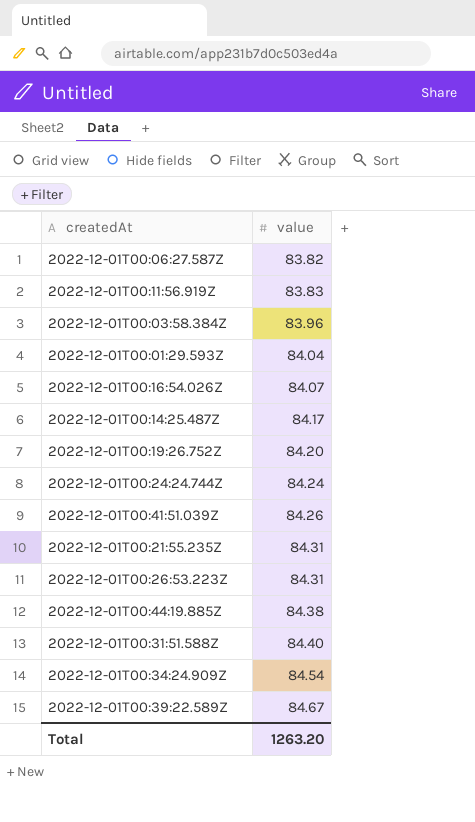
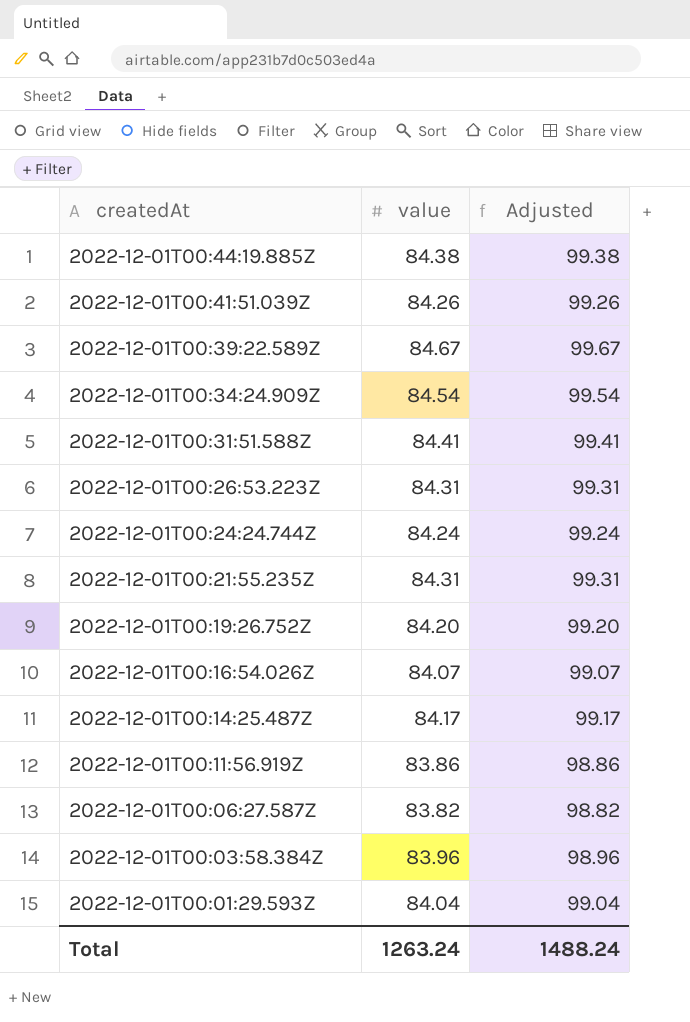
row order: value ascending -> createdAt descending
column Adjusted | formula: none -> [value] + 15
2022-12-01T00:31:51.588Z | value: 84.40 -> 84.41
2022-12-01T00:11:56.919Z | value: 83.83 -> 83.86
Total | value: 1263.20 -> 1263.24

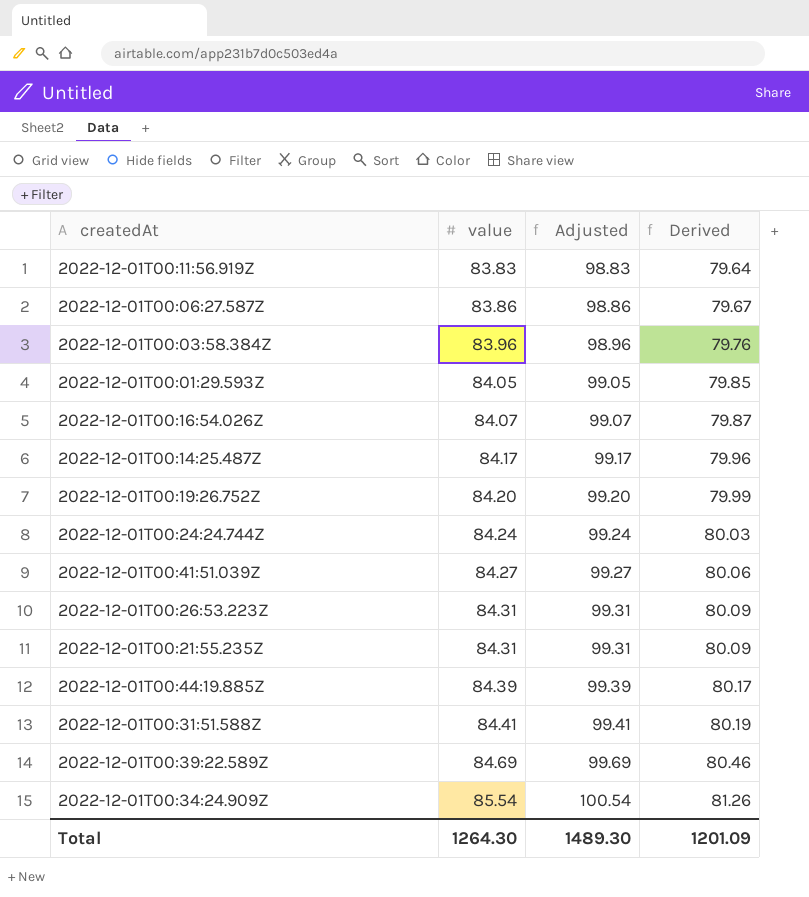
row order: createdAt descending -> value ascending
column Derived | formula: none -> [value] * 0.95
2022-12-01T00:11:56.919Z | value: 83.86 -> 83.83
2022-12-01T00:11:56.919Z | Adjusted: 98.86 -> 98.83
2022-12-01T00:06:27.587Z | value: 83.82 -> 83.86
2022-12-01T00:06:27.587Z | Adjusted: 98.82 -> 98.86
2022-12-01T00:01:29.593Z | value: 84.04 -> 84.05
2022-12-01T00:01:29.593Z | Adjusted: 99.04 -> 99.05
2022-12-01T00:41:51.039Z | value: 84.26 -> 84.27
2022-12-01T00:41:51.039Z | Adjusted: 99.26 -> 99.27
2022-12-01T00:44:19.885Z | value: 84.38 -> 84.39
2022-12-01T00:44:19.885Z | Adjusted: 99.38 -> 99.39
2022-12-01T00:39:22.589Z | value: 84.67 -> 84.69
2022-12-01T00:39:22.589Z | Adjusted: 99.67 -> 99.69
2022-12-01T00:34:24.909Z | value: 84.54 -> 85.54
2022-12-01T00:34:24.909Z | Adjusted: 99.54 -> 100.54
Total | value: 1263.24 -> 1264.30
Total | Adjusted: 1488.24 -> 1489.30

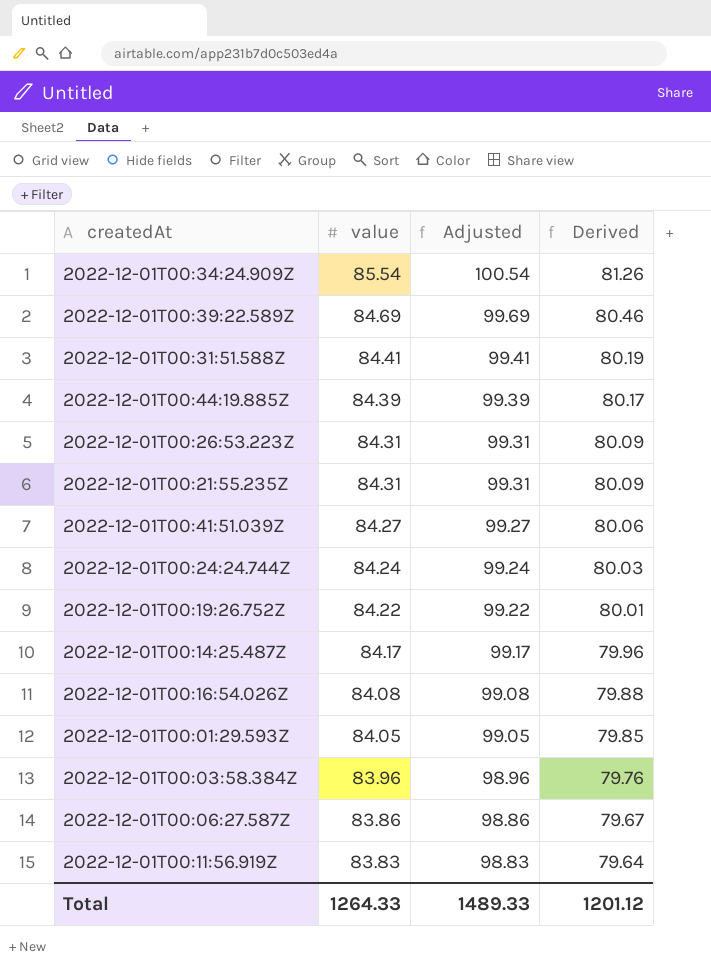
row order: value ascending -> value descending
2022-12-01T00:19:26.752Z | value: 84.20 -> 84.22
2022-12-01T00:19:26.752Z | Adjusted: 99.20 -> 99.22
2022-12-01T00:19:26.752Z | Derived: 79.99 -> 80.01
2022-12-01T00:16:54.026Z | value: 84.07 -> 84.08
2022-12-01T00:16:54.026Z | Adjusted: 99.07 -> 99.08
2022-12-01T00:16:54.026Z | Derived: 79.87 -> 79.88
Total | value: 1264.30 -> 1264.33
Total | Adjusted: 1489.30 -> 1489.33
Total | Derived: 1201.09 -> 1201.12

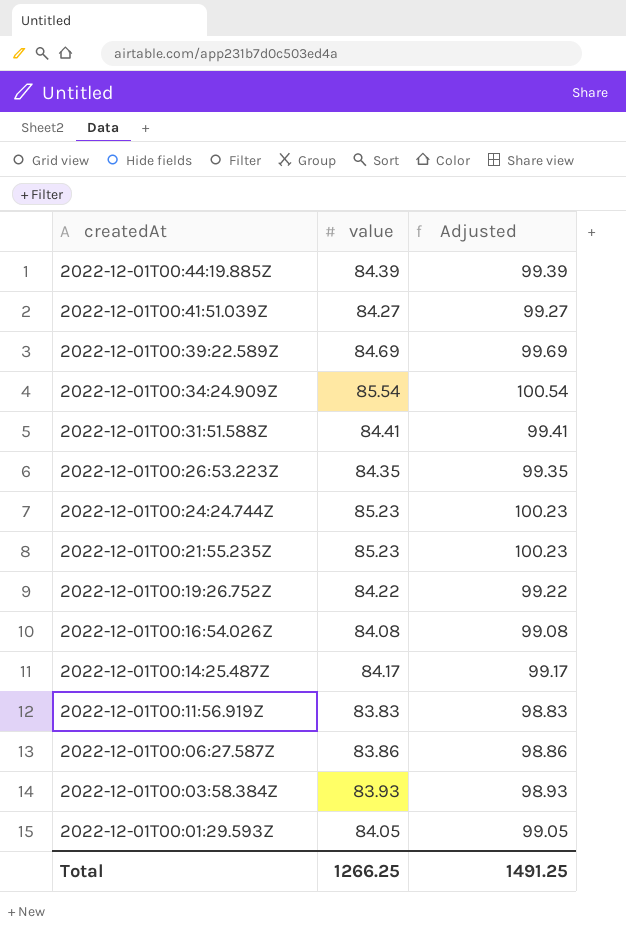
row order: value descending -> createdAt descending
column Derived | formula: [value] * 0.95 -> none
2022-12-01T00:26:53.223Z | value: 84.31 -> 84.35
2022-12-01T00:26:53.223Z | Adjusted: 99.31 -> 99.35
2022-12-01T00:24:24.744Z | value: 84.24 -> 85.23
2022-12-01T00:24:24.744Z | Adjusted: 99.24 -> 100.23
2022-12-01T00:21:55.235Z | value: 84.31 -> 85.23
2022-12-01T00:21:55.235Z | Adjusted: 99.31 -> 100.23
2022-12-01T00:03:58.384Z | value: 83.96 -> 83.93
2022-12-01T00:03:58.384Z | Adjusted: 98.96 -> 98.93
Total | value: 1264.33 -> 1266.25
Total | Adjusted: 1489.33 -> 1491.25

